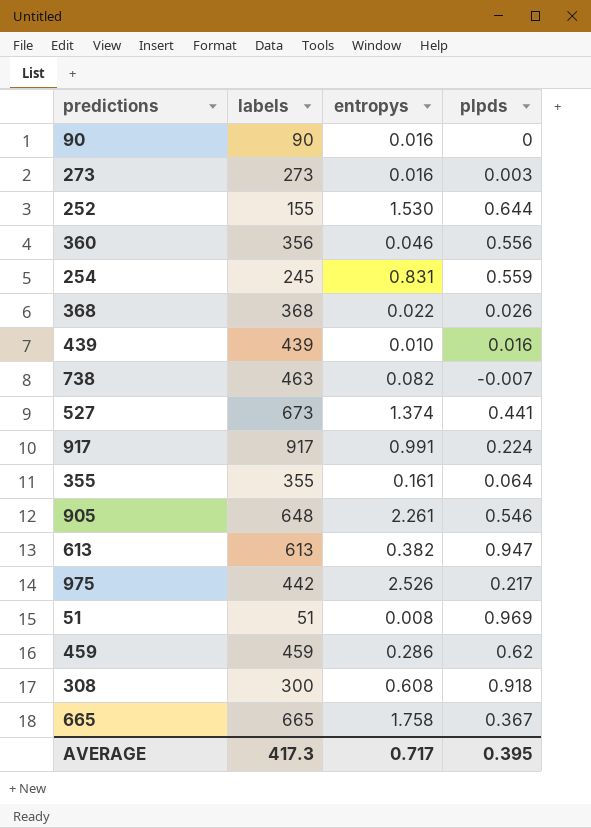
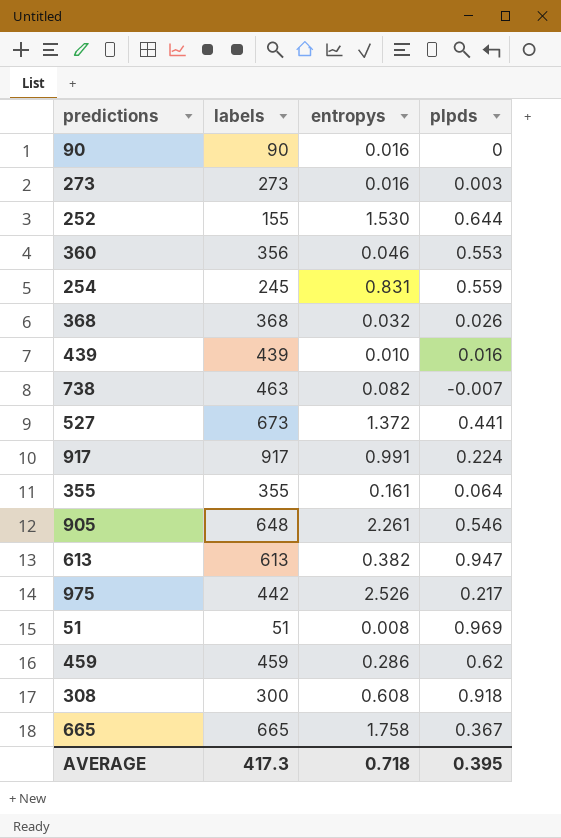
360 | plpds: 0.556 -> 0.553
368 | entropys: 0.022 -> 0.032
527 | entropys: 1.374 -> 1.372
AVERAGE | entropys: 0.717 -> 0.718

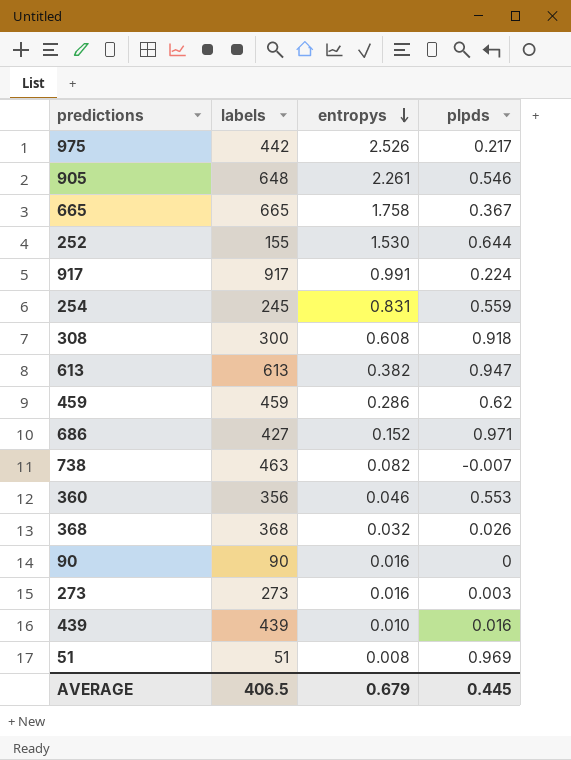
row order: none -> entropys descending
row 527: 673 | 1.372 | 0.441 -> none
row 355: 355 | 0.161 | 0.064 -> none
row 686: none -> 427 | 0.152 | 0.971
AVERAGE | labels: 417.3 -> 406.5
AVERAGE | entropys: 0.718 -> 0.679
AVERAGE | plpds: 0.395 -> 0.445

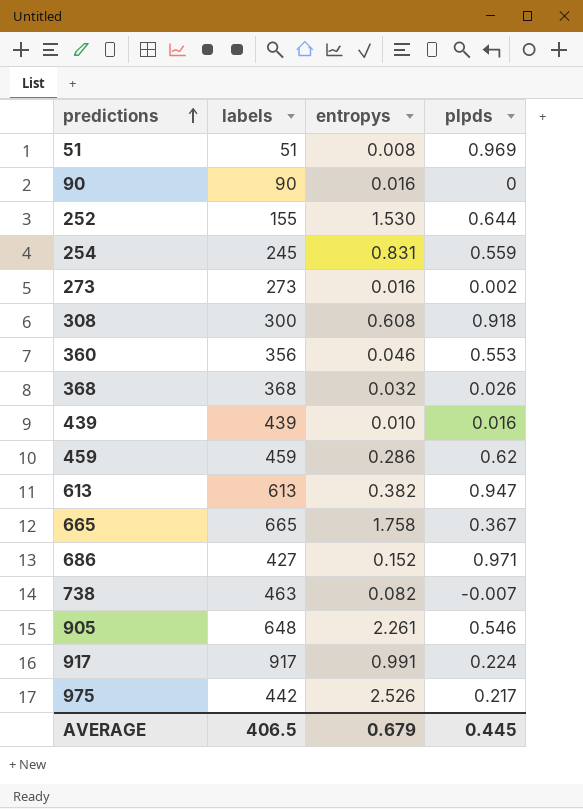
row order: entropys descending -> predictions ascending
273 | plpds: 0.003 -> 0.002

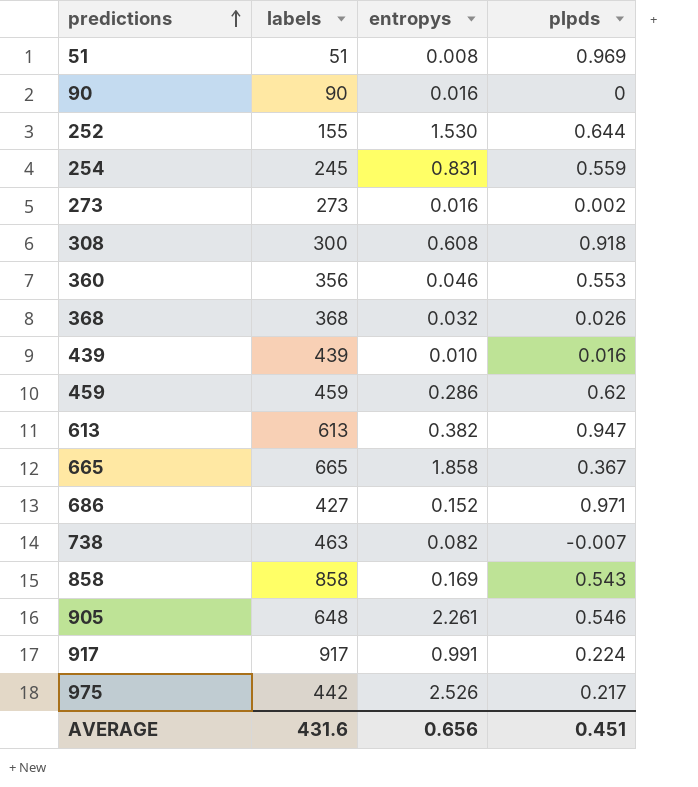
665 | entropys: 1.758 -> 1.858
row 858: none -> 858 | 0.169 | 0.543
AVERAGE | labels: 406.5 -> 431.6
AVERAGE | entropys: 0.679 -> 0.656
AVERAGE | plpds: 0.445 -> 0.451

